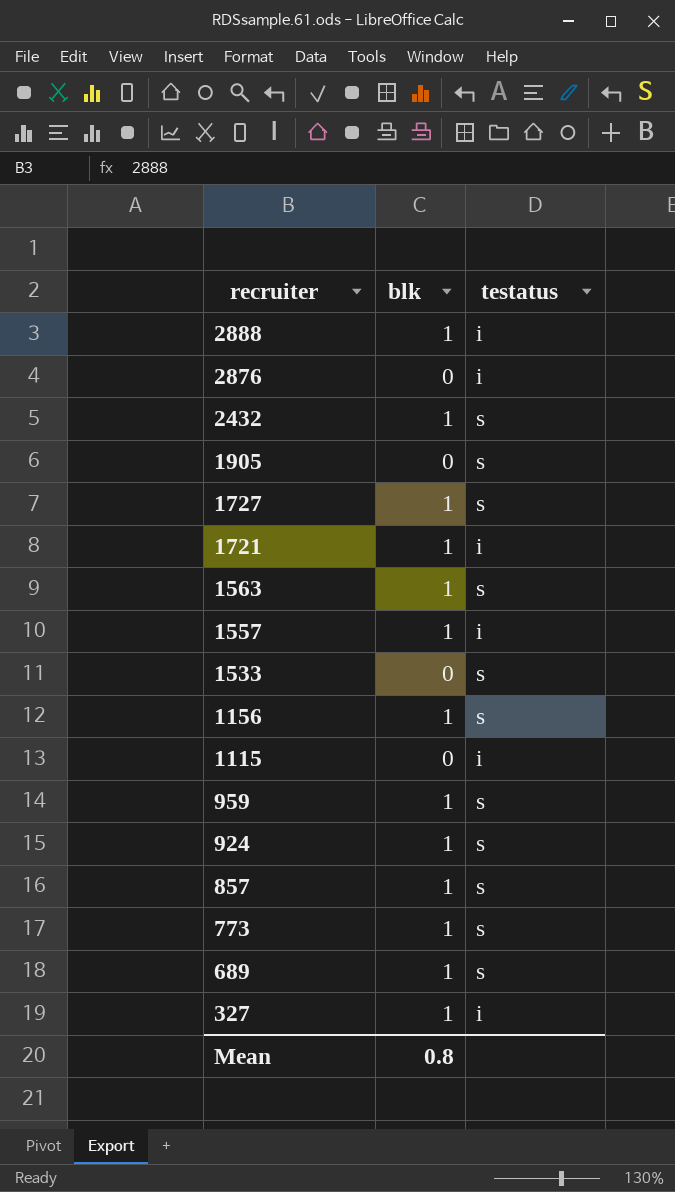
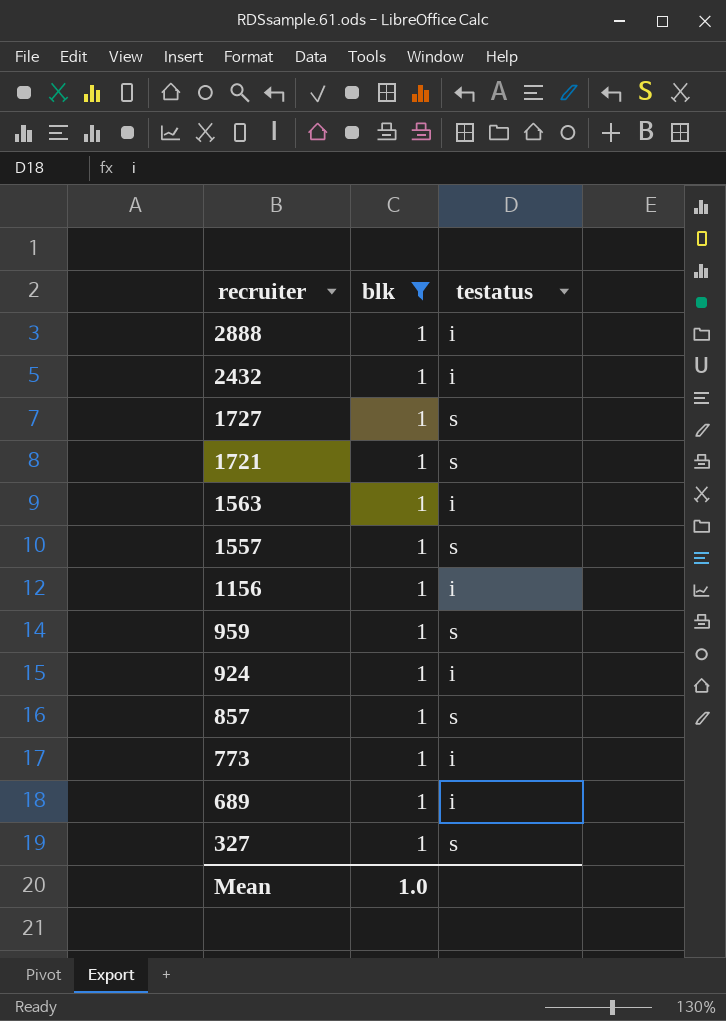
filter: none -> blk = 1
2432 | testatus: s -> i
1721 | testatus: i -> s
1563 | testatus: s -> i
1557 | testatus: i -> s
1156 | testatus: s -> i
924 | testatus: s -> i
773 | testatus: s -> i
689 | testatus: s -> i
327 | testatus: i -> s
Mean | blk: 0.8 -> 1.0

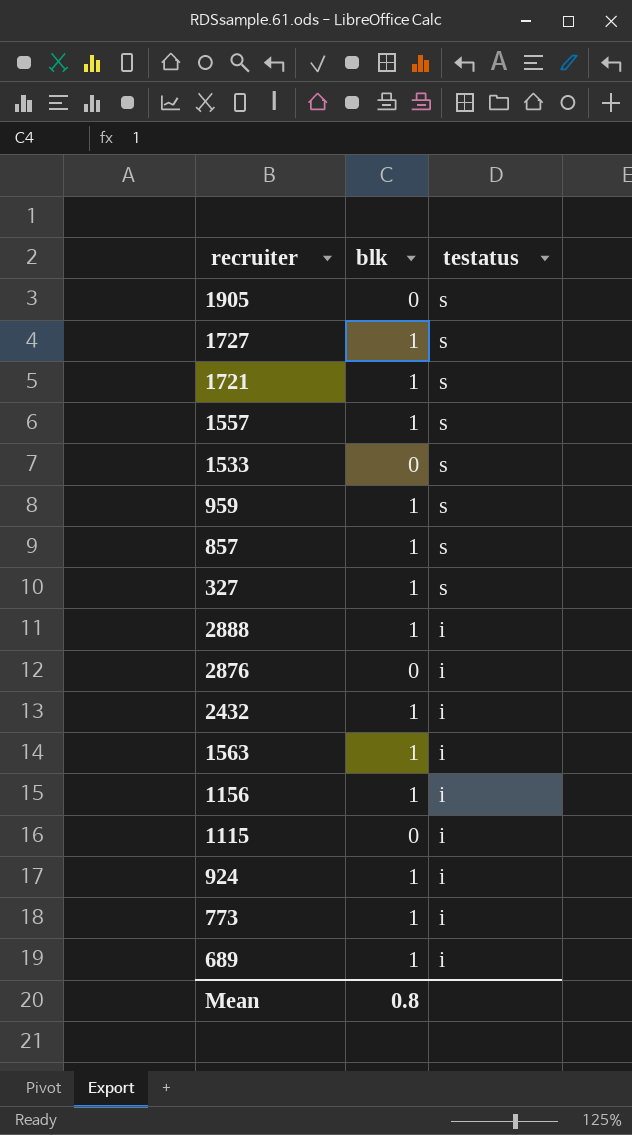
filter: blk = 1 -> none
row order: recruiter descending -> testatus descending
Mean | blk: 1.0 -> 0.8

